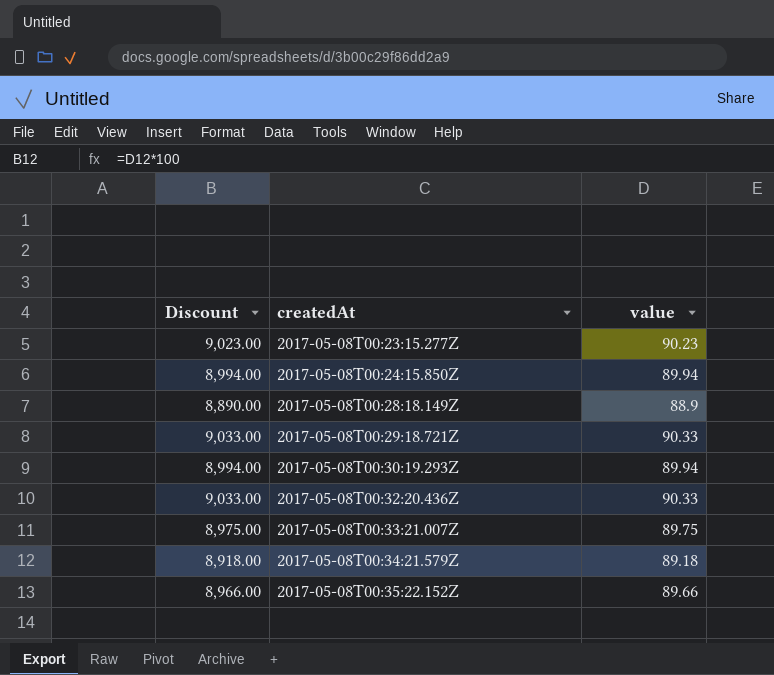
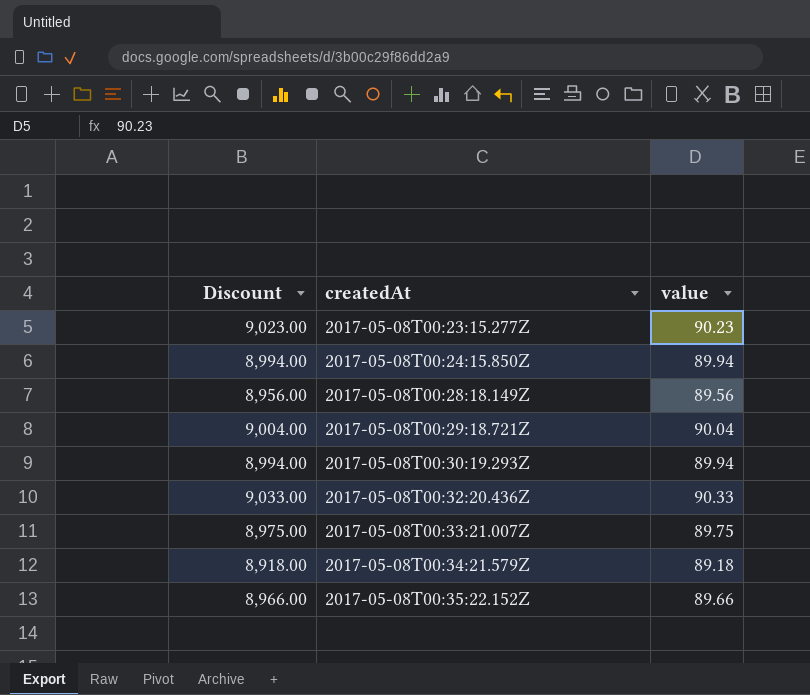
2017-05-08T00:28:18.149Z | Discount: 8,890.00 -> 8,956.00
2017-05-08T00:28:18.149Z | value: 88.9 -> 89.56
2017-05-08T00:29:18.721Z | Discount: 9,033.00 -> 9,004.00
2017-05-08T00:29:18.721Z | value: 90.33 -> 90.04

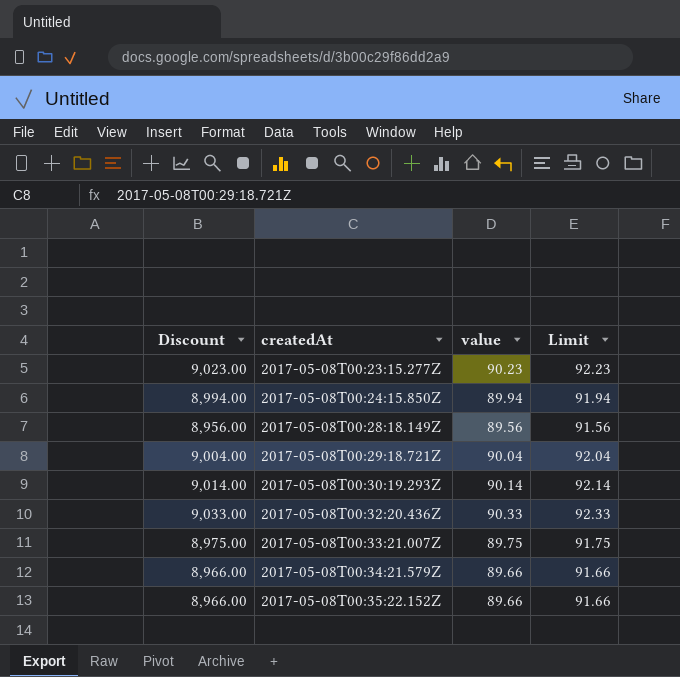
column Limit | formula: none -> [value] + 2
2017-05-08T00:30:19.293Z | Discount: 8,994.00 -> 9,014.00
2017-05-08T00:30:19.293Z | value: 89.94 -> 90.14
2017-05-08T00:34:21.579Z | Discount: 8,918.00 -> 8,966.00
2017-05-08T00:34:21.579Z | value: 89.18 -> 89.66

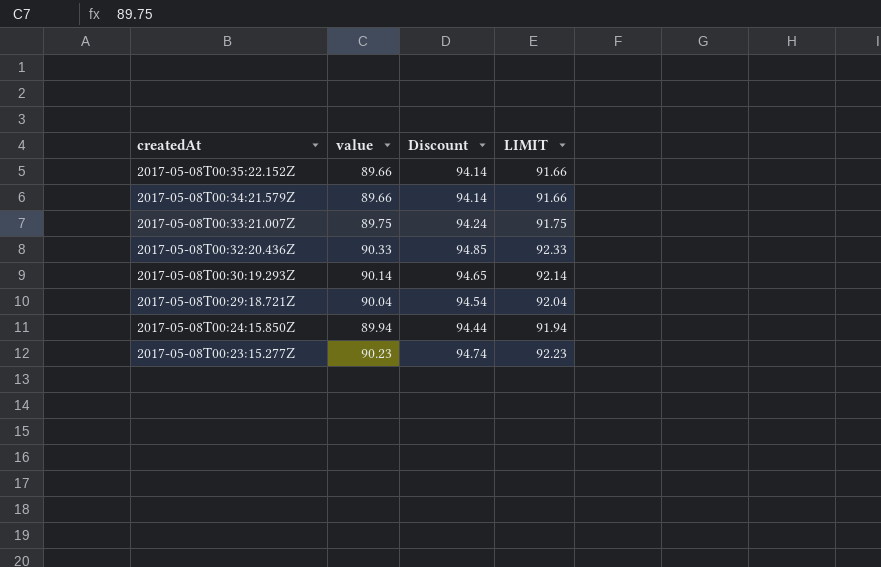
row order: createdAt ascending -> createdAt descending
column Discount | formula: [value] * 100 -> [value] * 1.05
column Discount | position: 1 -> 3
column name: Limit -> LIMIT
row 2017-05-08T00:28:18.149Z: 8,956.00 | 89.56 | 91.56 -> none

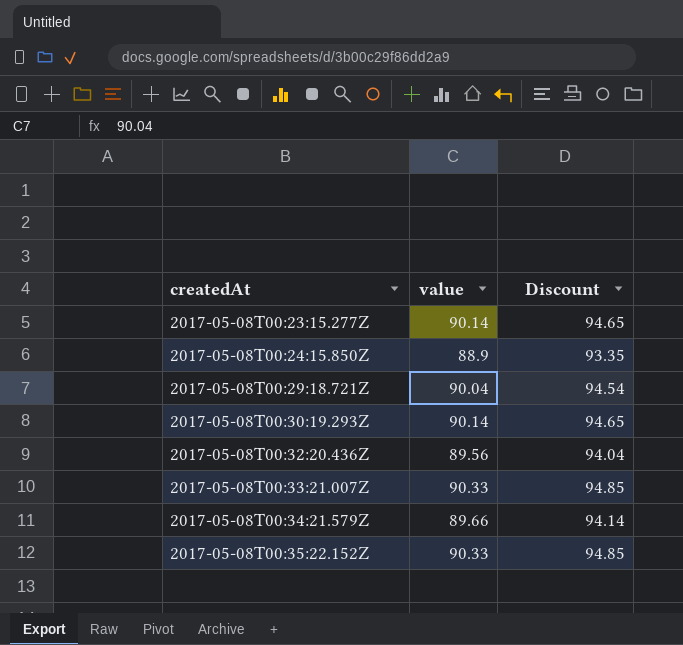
row order: createdAt descending -> createdAt ascending
column LIMIT | formula: [value] + 2 -> none
2017-05-08T00:23:15.277Z | value: 90.23 -> 90.14
2017-05-08T00:23:15.277Z | Discount: 94.74 -> 94.65
2017-05-08T00:24:15.850Z | value: 89.94 -> 88.9
2017-05-08T00:24:15.850Z | Discount: 94.44 -> 93.35
2017-05-08T00:32:20.436Z | value: 90.33 -> 89.56
2017-05-08T00:32:20.436Z | Discount: 94.85 -> 94.04
2017-05-08T00:33:21.007Z | value: 89.75 -> 90.33
2017-05-08T00:33:21.007Z | Discount: 94.24 -> 94.85
2017-05-08T00:35:22.152Z | value: 89.66 -> 90.33
2017-05-08T00:35:22.152Z | Discount: 94.14 -> 94.85

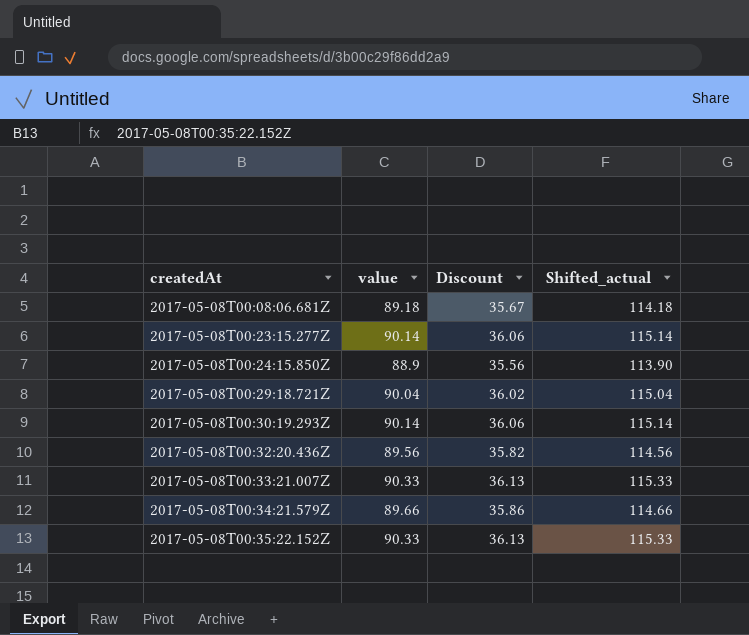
column Discount | formula: [value] * 1.05 -> [value] * 0.4
column Shifted_actual | formula: none -> [value] + 25
row 2017-05-08T00:08:06.681Z: none -> 89.18 | 35.67 | 114.18

